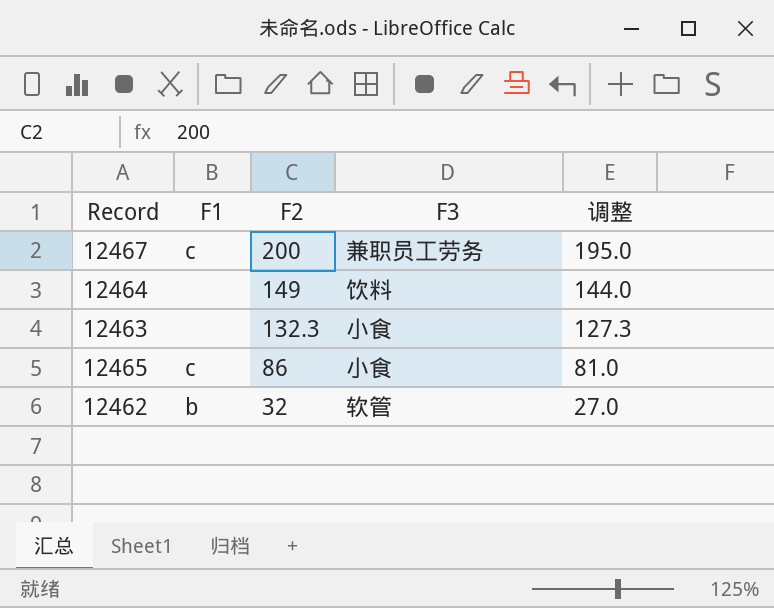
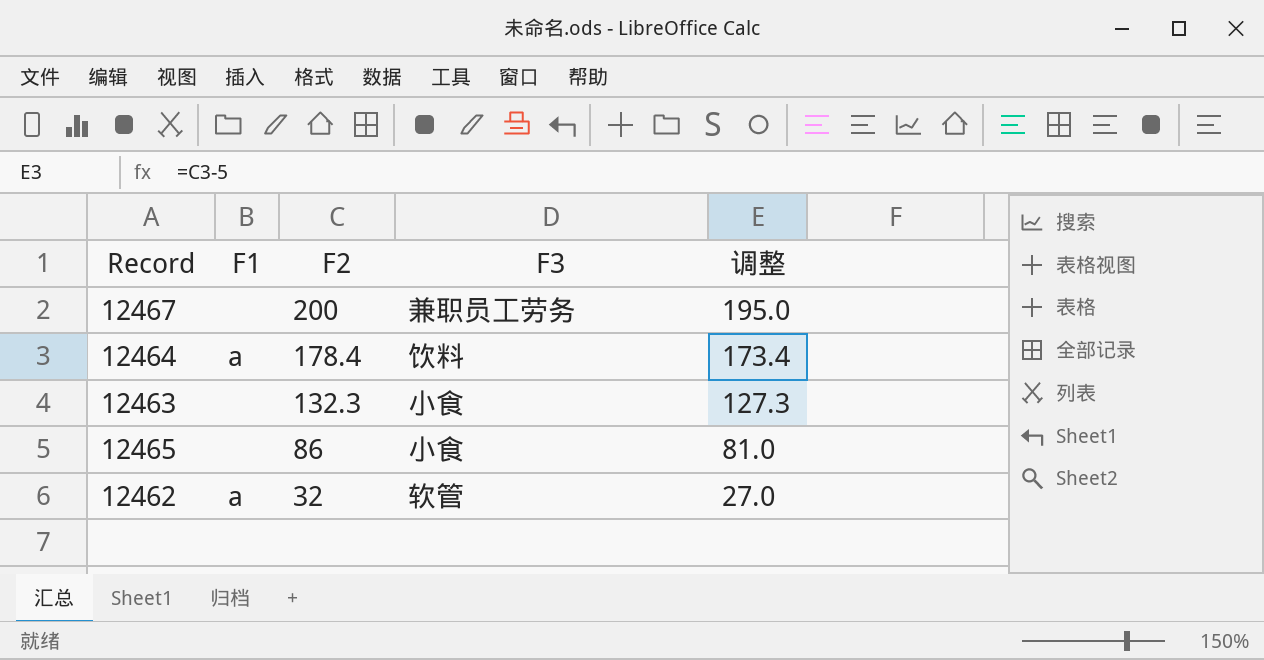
12467 | F1: c -> none
12464 | F1: none -> a
12464 | F2: 149 -> 178.4
12464 | 调整: 144.0 -> 173.4
12465 | F1: c -> none
12462 | F1: b -> a

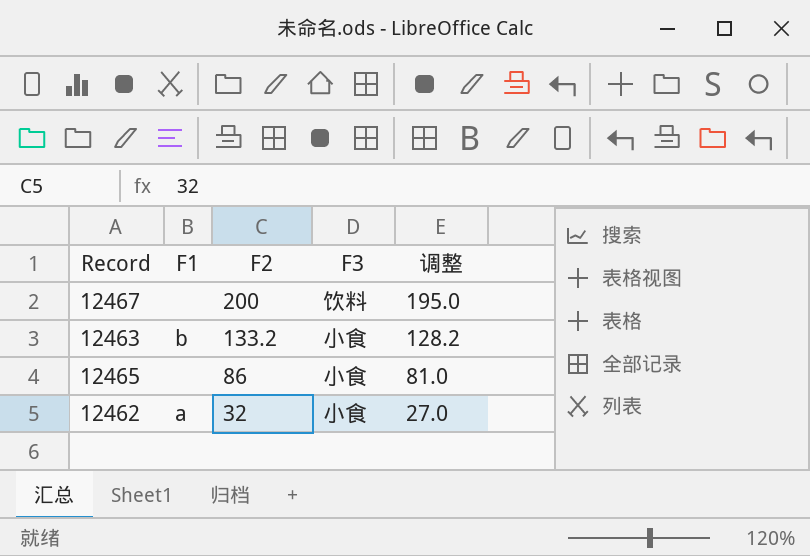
row 12464: a | 178.4 | 饮料 | 173.4 -> none
12467 | F3: 兼职员工劳务 -> 饮料
12463 | F1: none -> b
12463 | F2: 132.3 -> 133.2
12463 | 调整: 127.3 -> 128.2
12462 | F3: 软管 -> 小食

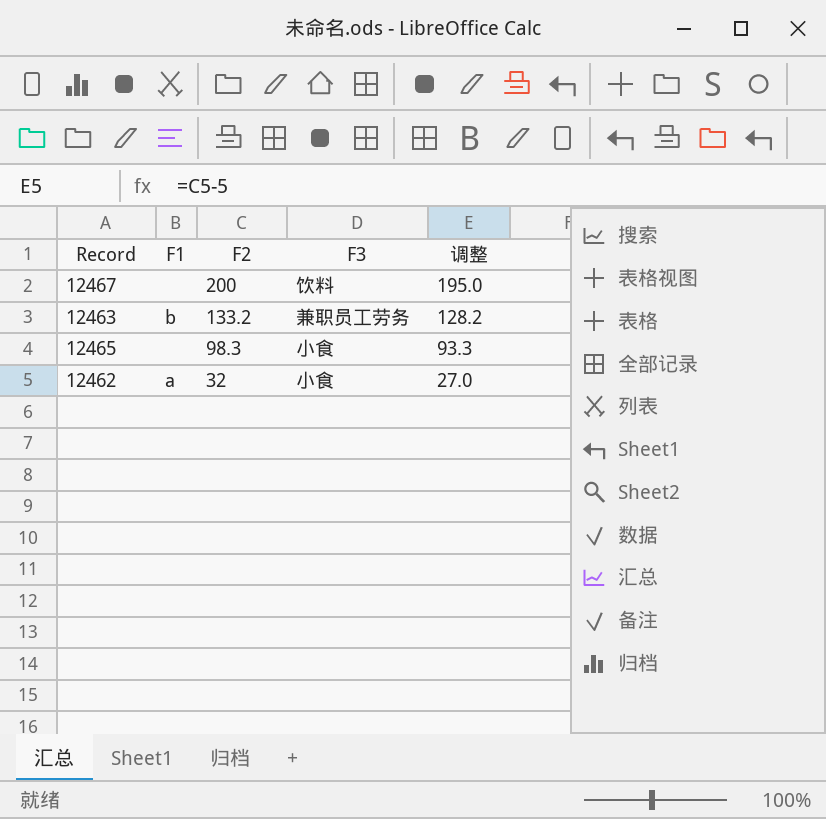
12463 | F3: 小食 -> 兼职员工劳务
12465 | F2: 86 -> 98.3
12465 | 调整: 81.0 -> 93.3

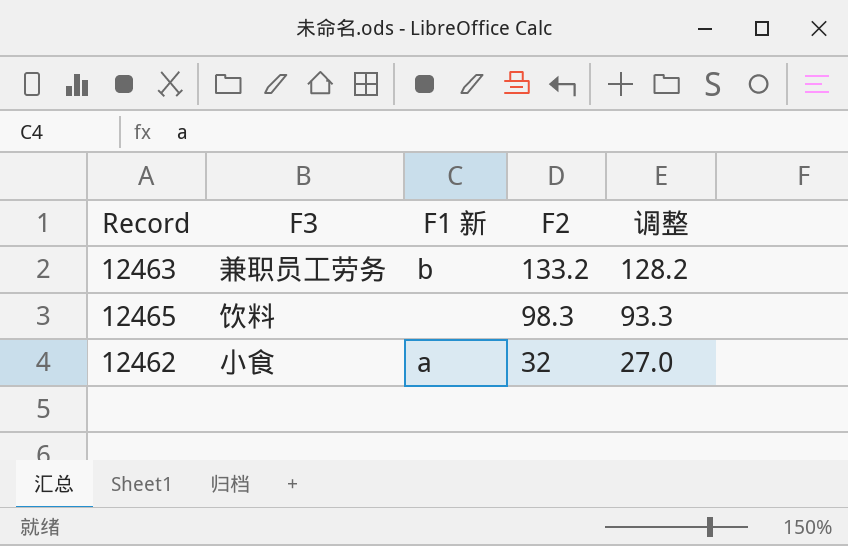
column F3 | position: 4 -> 2
column name: F1 -> F1 新
row 12467: none | 200 | 饮料 | 195.0 -> none
12465 | F3: 小食 -> 饮料

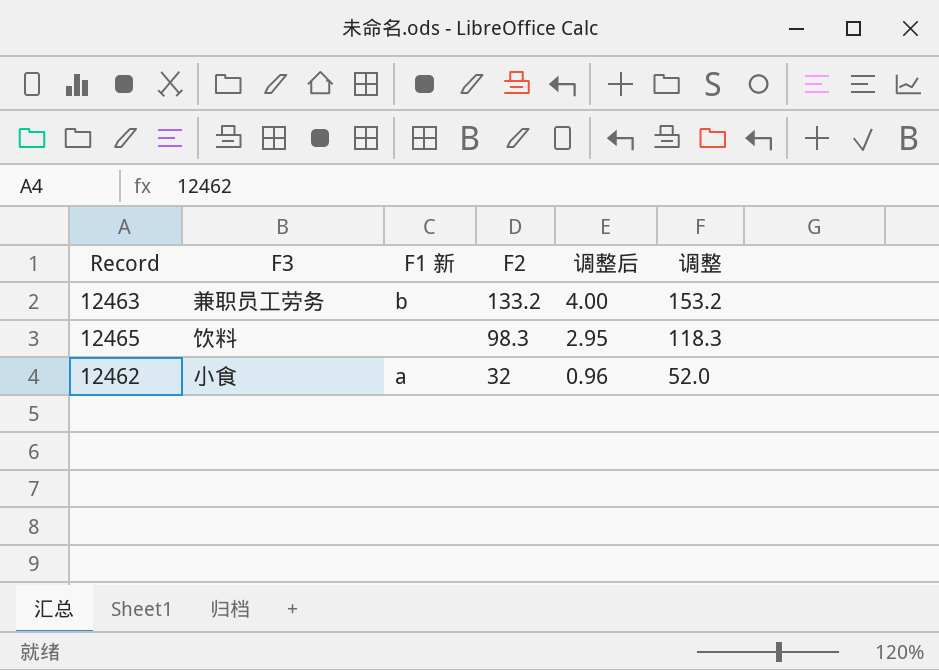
column 调整后 | formula: none -> [F2] * 0.03
column 调整 | formula: [F2] - 5 -> [F2] + 20

